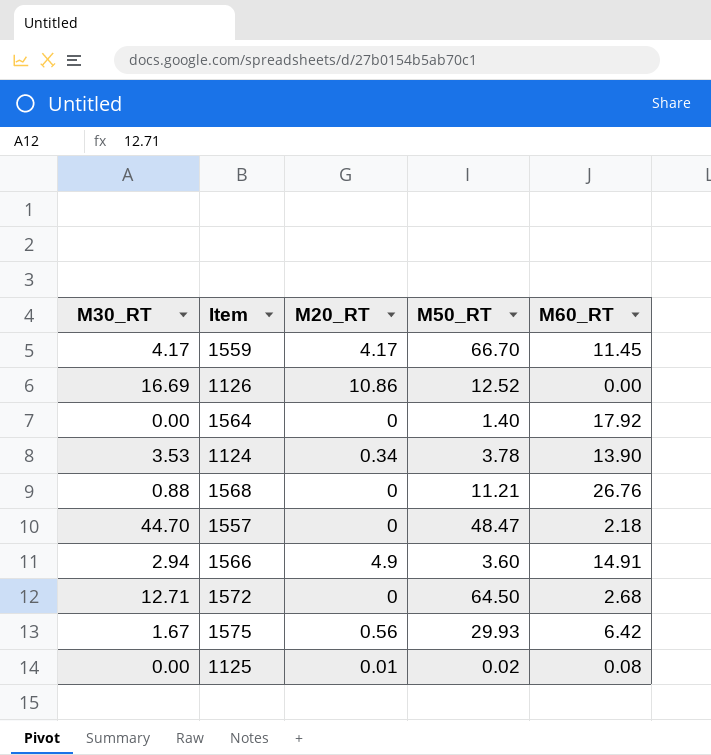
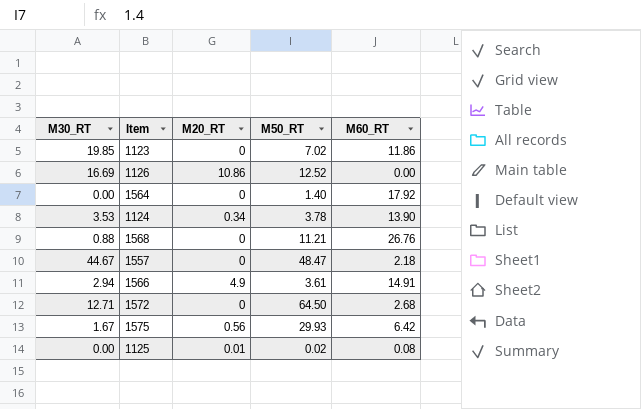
row 1559: 4.17 | 4.17 | 66.70 | 11.45 -> none
row 1123: none -> 19.85 | 0 | 7.02 | 11.86
1557 | M30_RT: 44.70 -> 44.67
1566 | M50_RT: 3.60 -> 3.61

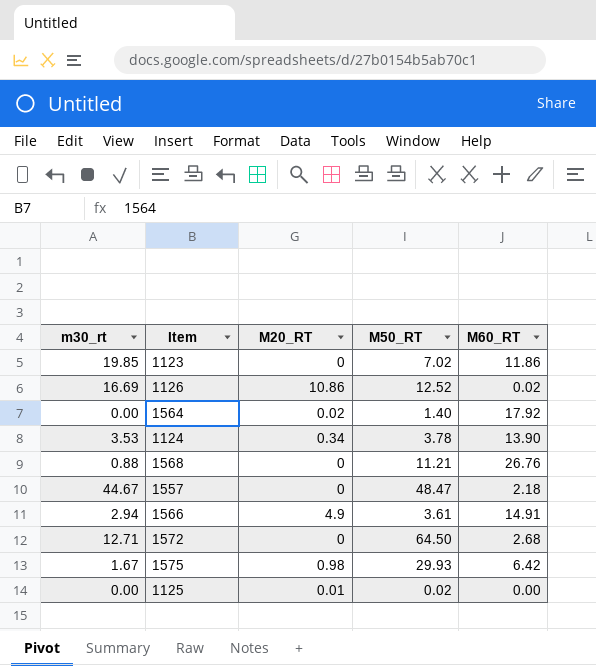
column name: M30_RT -> m30_rt
1126 | M60_RT: 0.00 -> 0.02
1564 | M20_RT: 0 -> 0.02
1575 | M20_RT: 0.56 -> 0.98
1125 | M60_RT: 0.08 -> 0.00

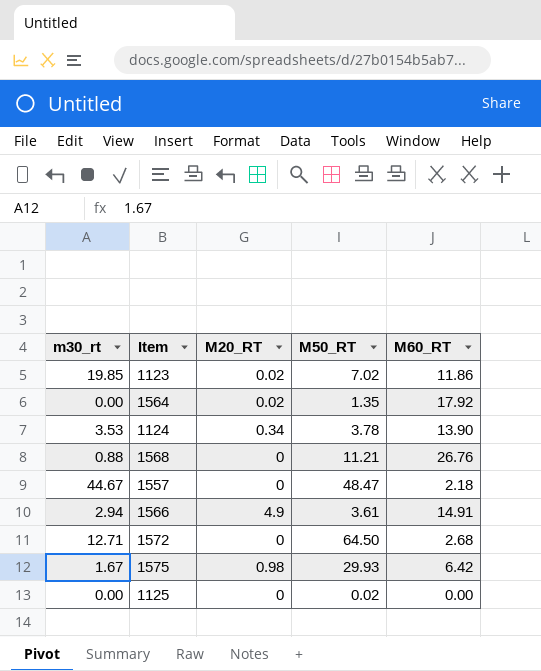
row 1126: 16.69 | 10.86 | 12.52 | 0.02 -> none
1123 | M20_RT: 0 -> 0.02
1564 | M50_RT: 1.40 -> 1.35
1125 | M20_RT: 0.01 -> 0

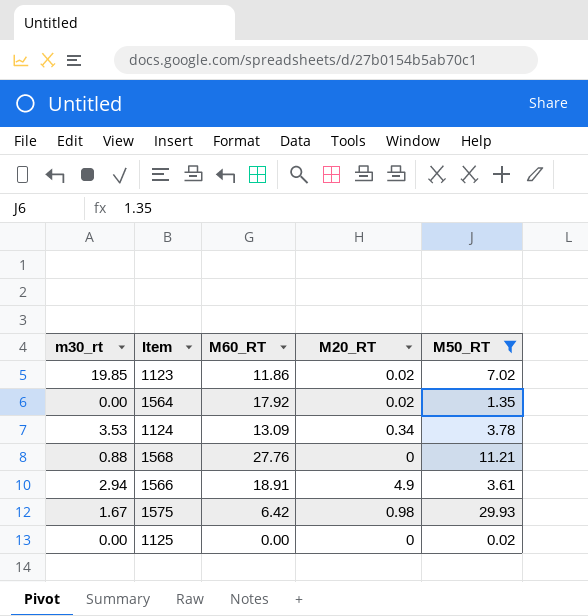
filter: none -> M50_RT <= 29.93
column M60_RT | position: 5 -> 3
1124 | M60_RT: 13.90 -> 13.09
1568 | M60_RT: 26.76 -> 27.76
1566 | M60_RT: 14.91 -> 18.91

